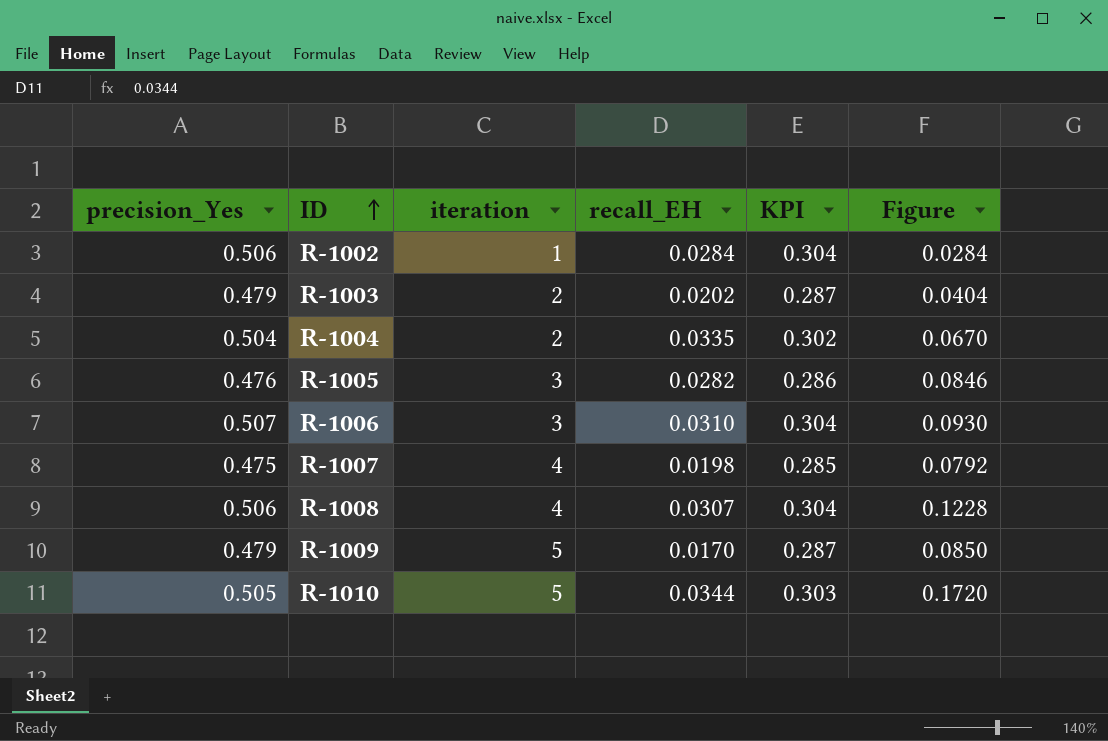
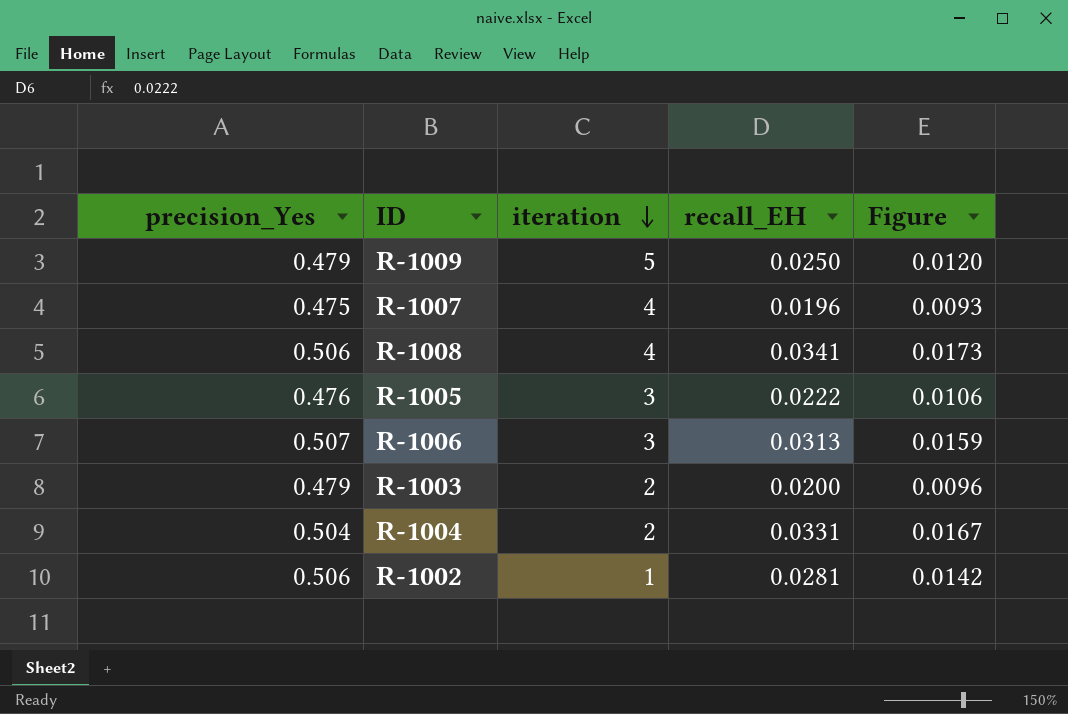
row order: ID ascending -> iteration descending
column KPI | formula: [precision_Yes] * 0.6 -> none
column Figure | formula: [iteration] * [recall_EH] -> [precision_Yes] * [recall_EH]
row R-1010: 0.505 | 5 | 0.0344 | 0.303 | 0.1720 -> none
R-1009 | recall_EH: 0.0170 -> 0.0250
R-1007 | recall_EH: 0.0198 -> 0.0196
R-1008 | recall_EH: 0.0307 -> 0.0341
R-1005 | recall_EH: 0.0282 -> 0.0222
R-1006 | recall_EH: 0.0310 -> 0.0313
R-1003 | recall_EH: 0.0202 -> 0.0200
R-1004 | recall_EH: 0.0335 -> 0.0331
R-1002 | recall_EH: 0.0284 -> 0.0281

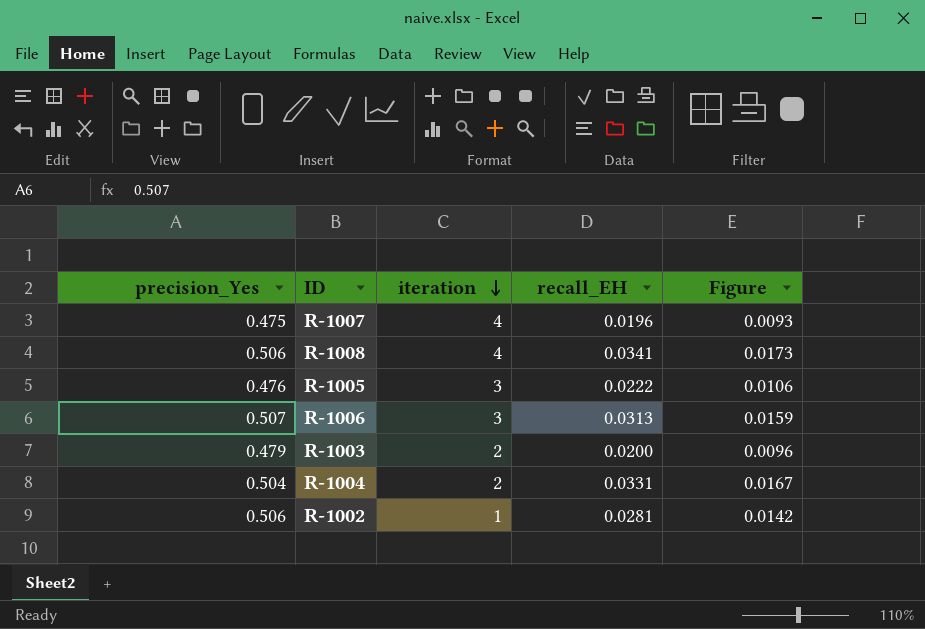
row R-1009: 0.479 | 5 | 0.0250 | 0.0120 -> none

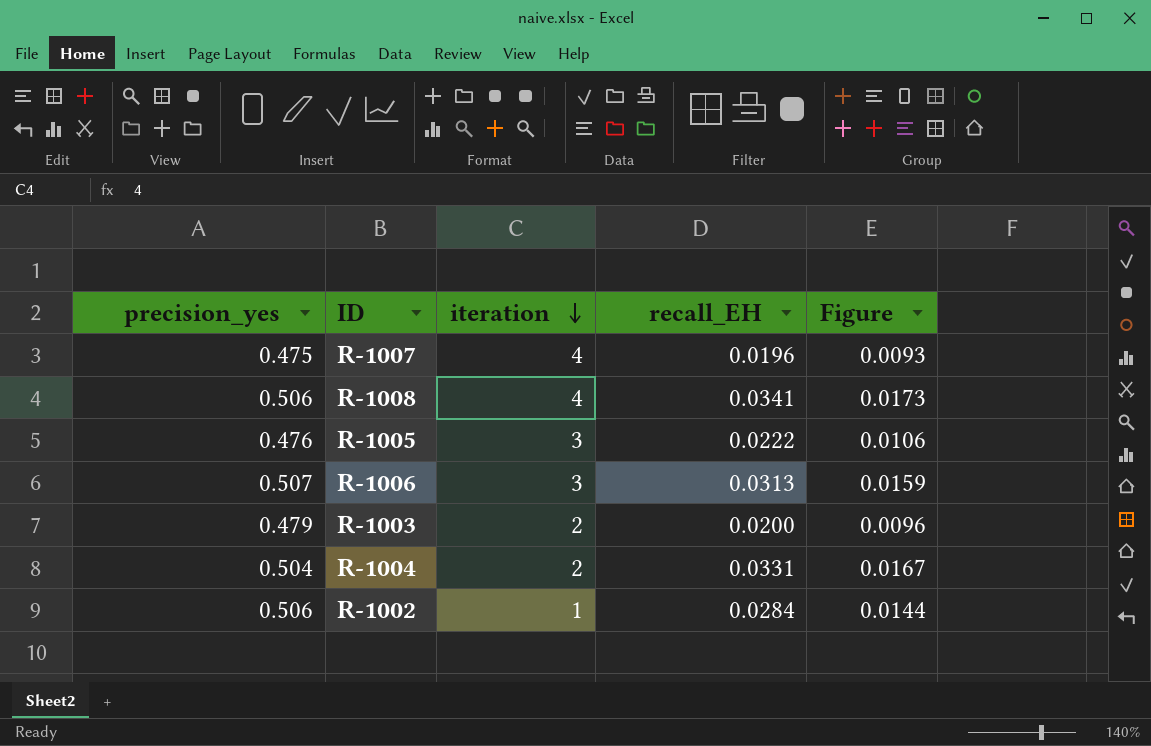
column name: precision_Yes -> precision_yes
R-1002 | recall_EH: 0.0281 -> 0.0284
R-1002 | Figure: 0.0142 -> 0.0144

